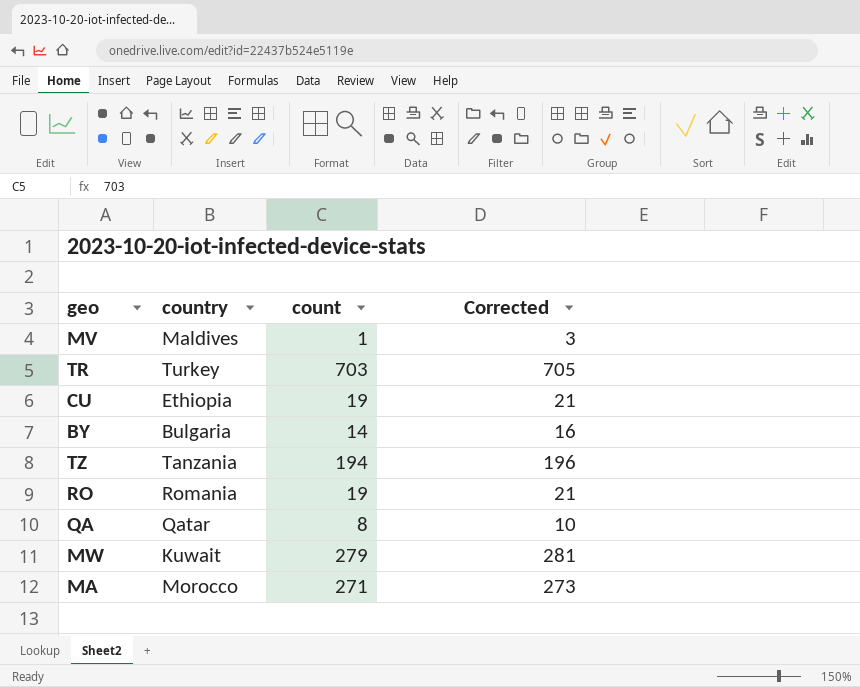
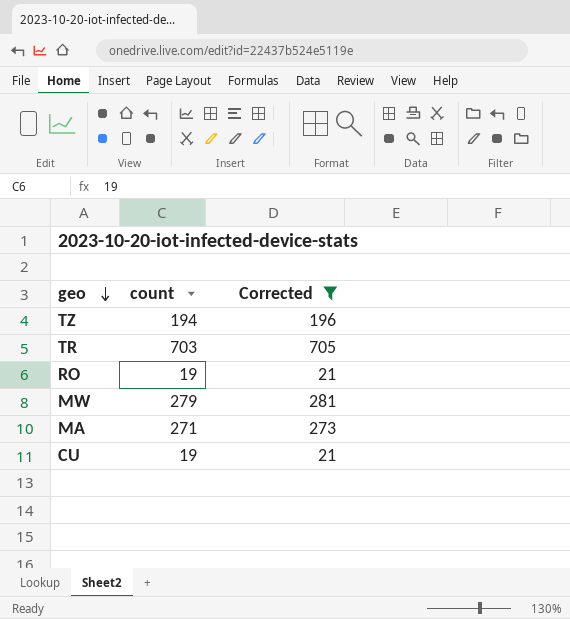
filter: none -> Corrected >= 21
row order: none -> geo descending
column country | position: 2 -> none

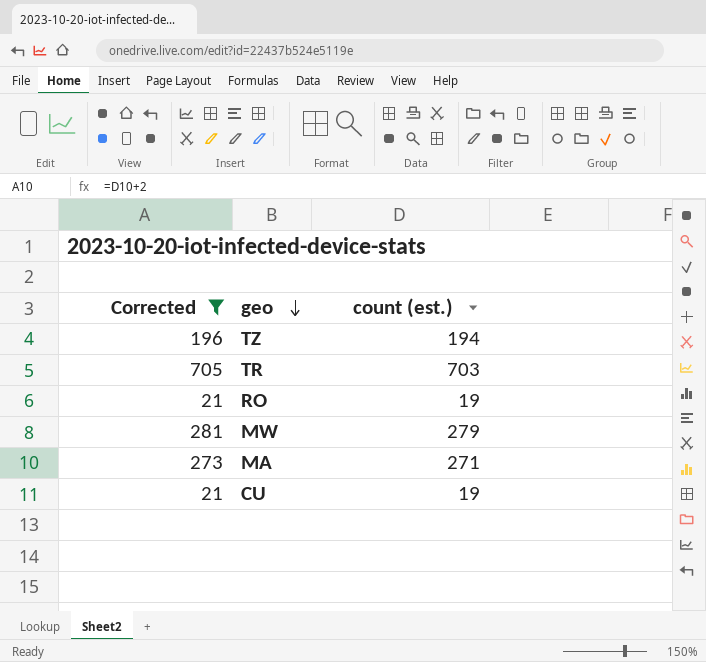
column Corrected | position: 3 -> 1
column name: count -> count (est.)

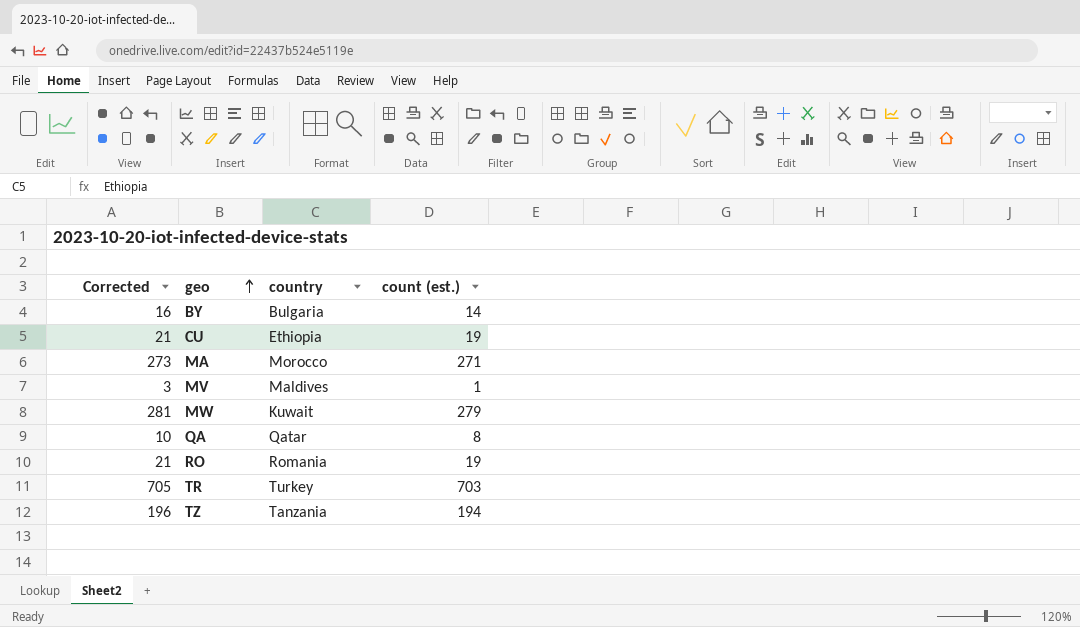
filter: Corrected >= 21 -> none
row order: geo descending -> geo ascending
column country | position: none -> 3

